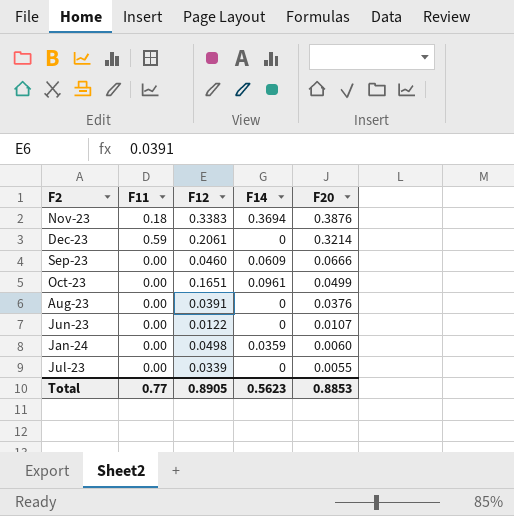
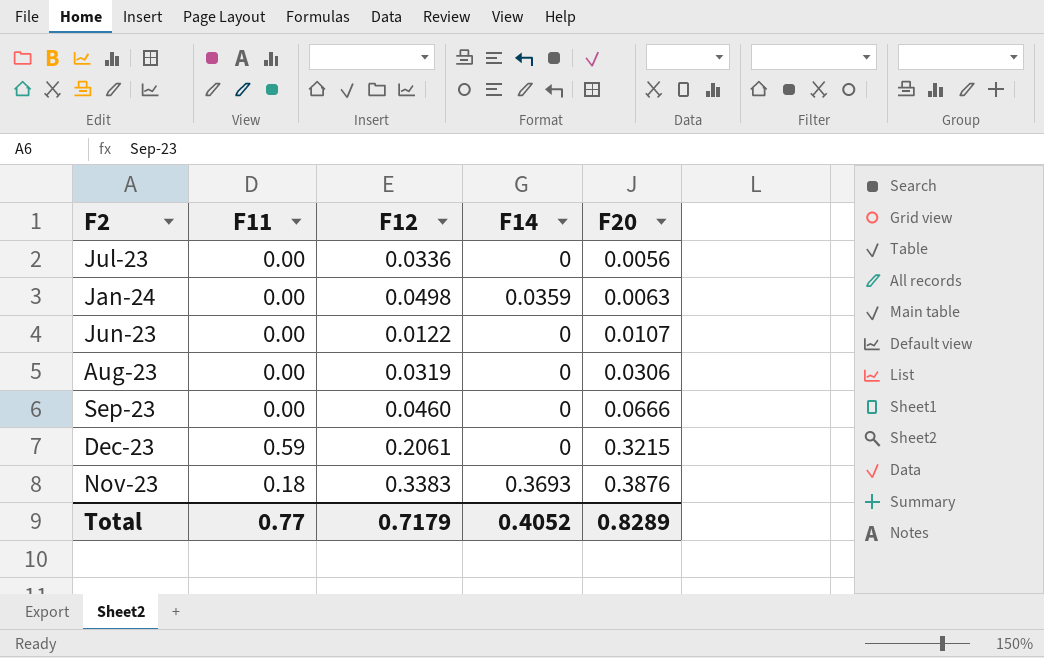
row order: F20 descending -> F20 ascending
row Oct-23: 0.00 | 0.1651 | 0.0961 | 0.0499 -> none
Jul-23 | F12: 0.0339 -> 0.0336
Jul-23 | F20: 0.0055 -> 0.0056
Jan-24 | F20: 0.0060 -> 0.0063
Aug-23 | F12: 0.0391 -> 0.0319
Aug-23 | F20: 0.0376 -> 0.0306
Sep-23 | F14: 0.0609 -> 0
Dec-23 | F20: 0.3214 -> 0.3215
Nov-23 | F14: 0.3694 -> 0.3693
Total | F12: 0.8905 -> 0.7179
Total | F14: 0.5623 -> 0.4052
Total | F20: 0.8853 -> 0.8289

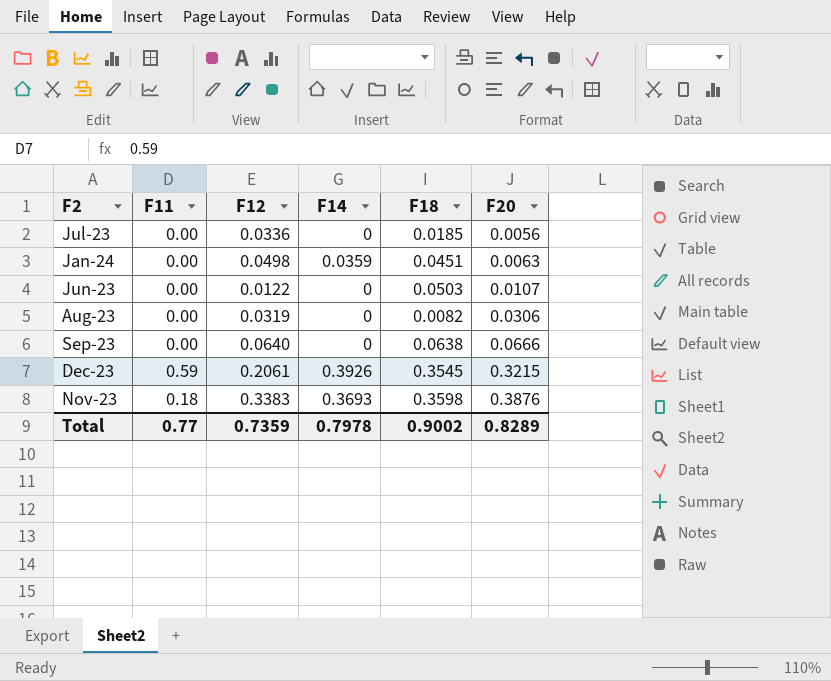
column F18 | position: none -> 5
Sep-23 | F12: 0.0460 -> 0.0640
Dec-23 | F14: 0 -> 0.3926
Total | F12: 0.7179 -> 0.7359
Total | F14: 0.4052 -> 0.7978

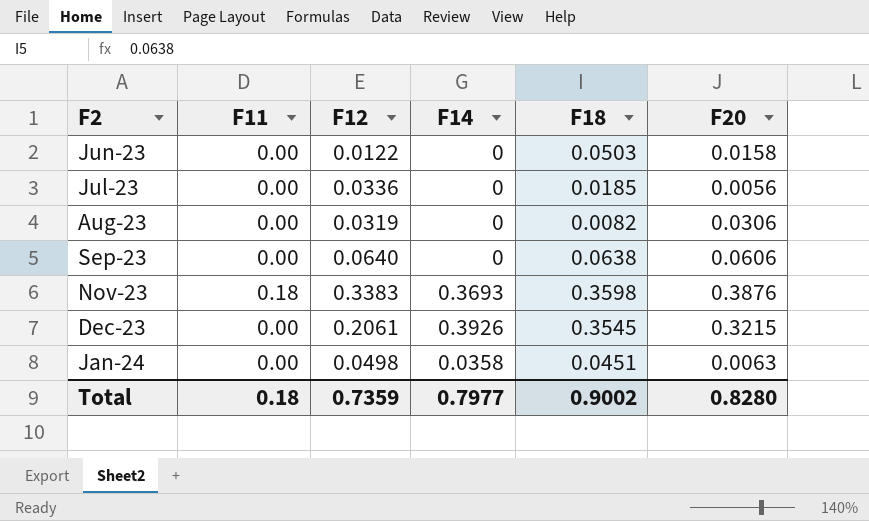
row order: F20 ascending -> F2 ascending
Jun-23 | F20: 0.0107 -> 0.0158
Sep-23 | F20: 0.0666 -> 0.0606
Dec-23 | F11: 0.59 -> 0.00
Jan-24 | F14: 0.0359 -> 0.0358
Total | F11: 0.77 -> 0.18
Total | F14: 0.7978 -> 0.7977
Total | F20: 0.8289 -> 0.8280

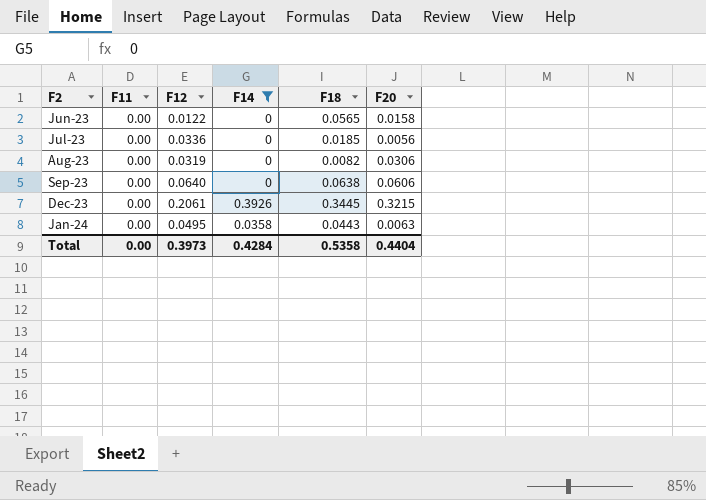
filter: none -> F14 != 0.3693
Jun-23 | F18: 0.0503 -> 0.0565
Dec-23 | F18: 0.3545 -> 0.3445
Jan-24 | F12: 0.0498 -> 0.0495
Jan-24 | F18: 0.0451 -> 0.0443
Total | F11: 0.18 -> 0.00
Total | F12: 0.7359 -> 0.3973
Total | F14: 0.7977 -> 0.4284
Total | F18: 0.9002 -> 0.5358
Total | F20: 0.8280 -> 0.4404

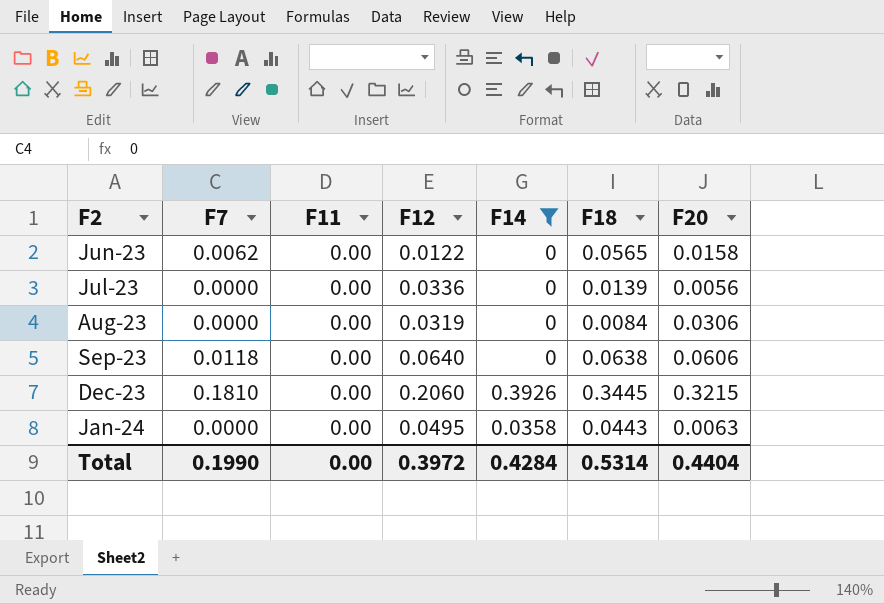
column F7 | position: none -> 2
Jul-23 | F18: 0.0185 -> 0.0139
Aug-23 | F18: 0.0082 -> 0.0084
Dec-23 | F12: 0.2061 -> 0.2060
Total | F12: 0.3973 -> 0.3972
Total | F18: 0.5358 -> 0.5314

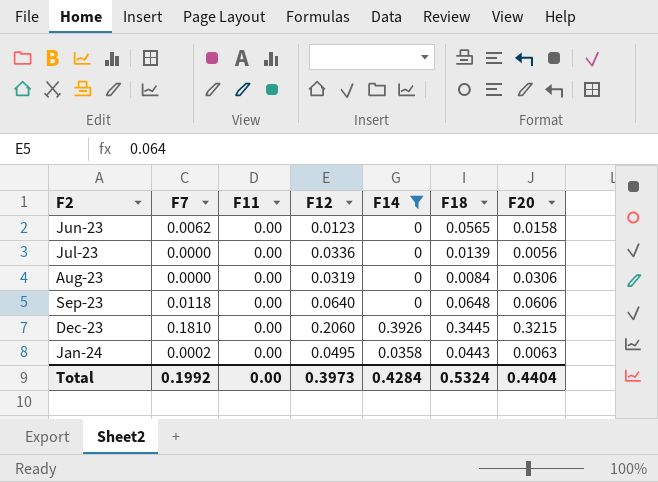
Jun-23 | F12: 0.0122 -> 0.0123
Sep-23 | F18: 0.0638 -> 0.0648
Jan-24 | F7: 0.0000 -> 0.0002
Total | F7: 0.1990 -> 0.1992
Total | F12: 0.3972 -> 0.3973
Total | F18: 0.5314 -> 0.5324

